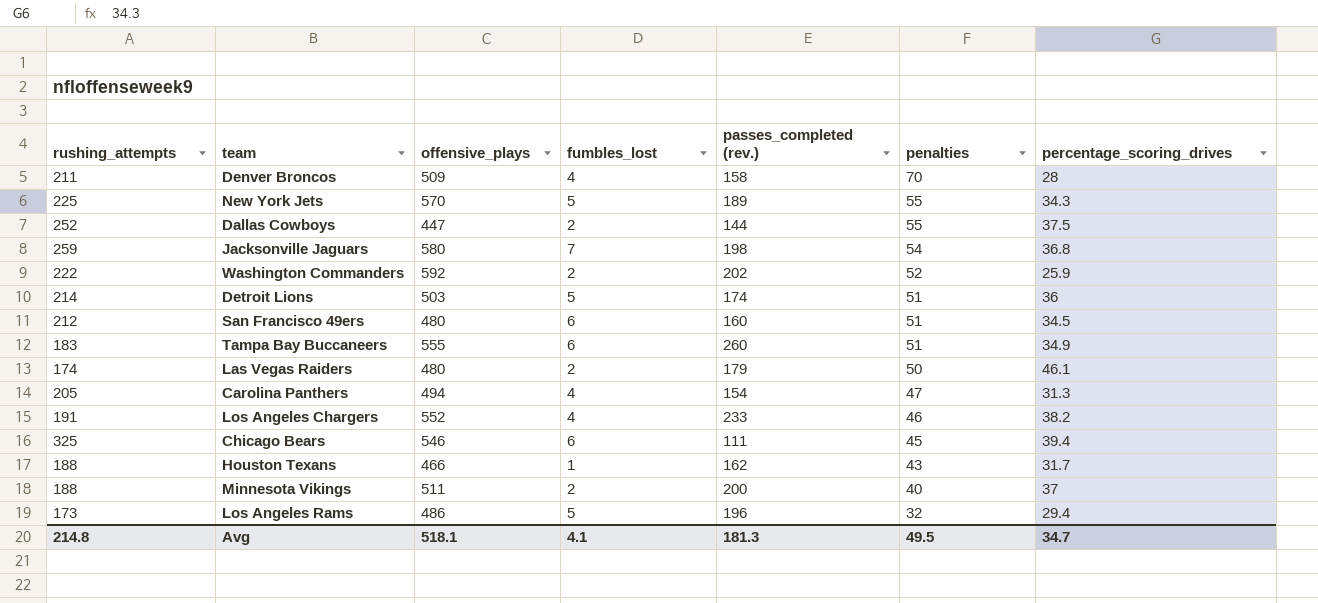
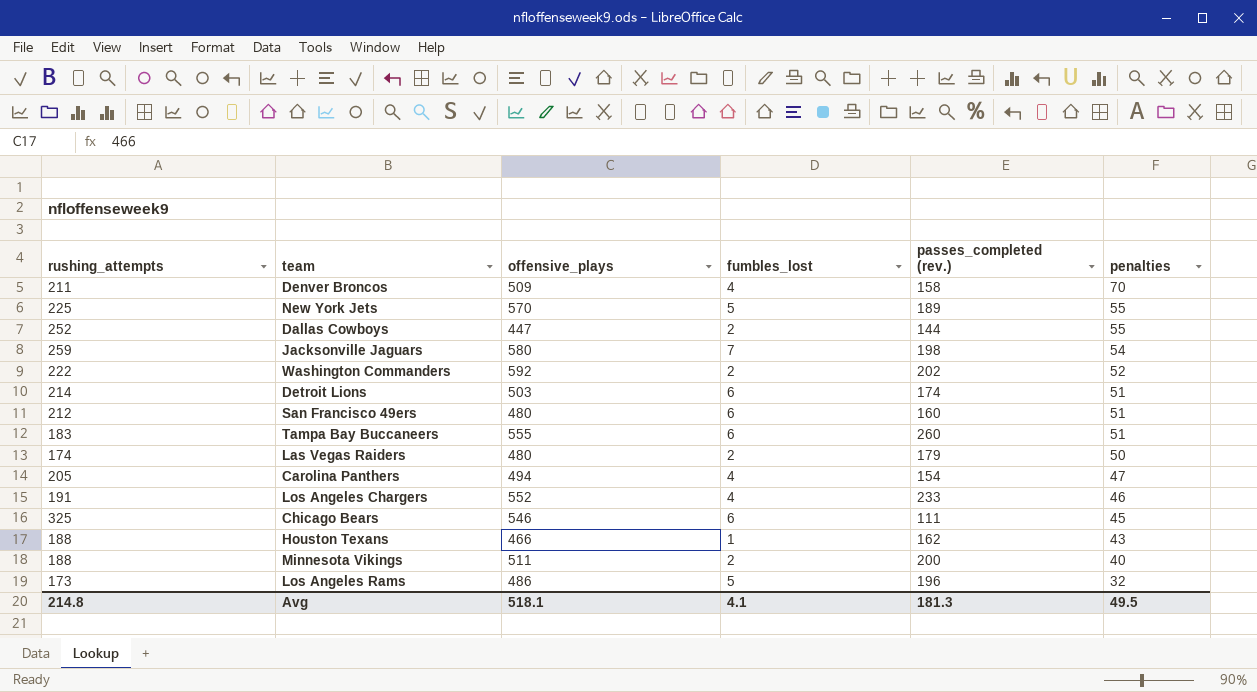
column percentage_scoring_drives | position: 7 -> none
Detroit Lions | fumbles_lost: 5 -> 6

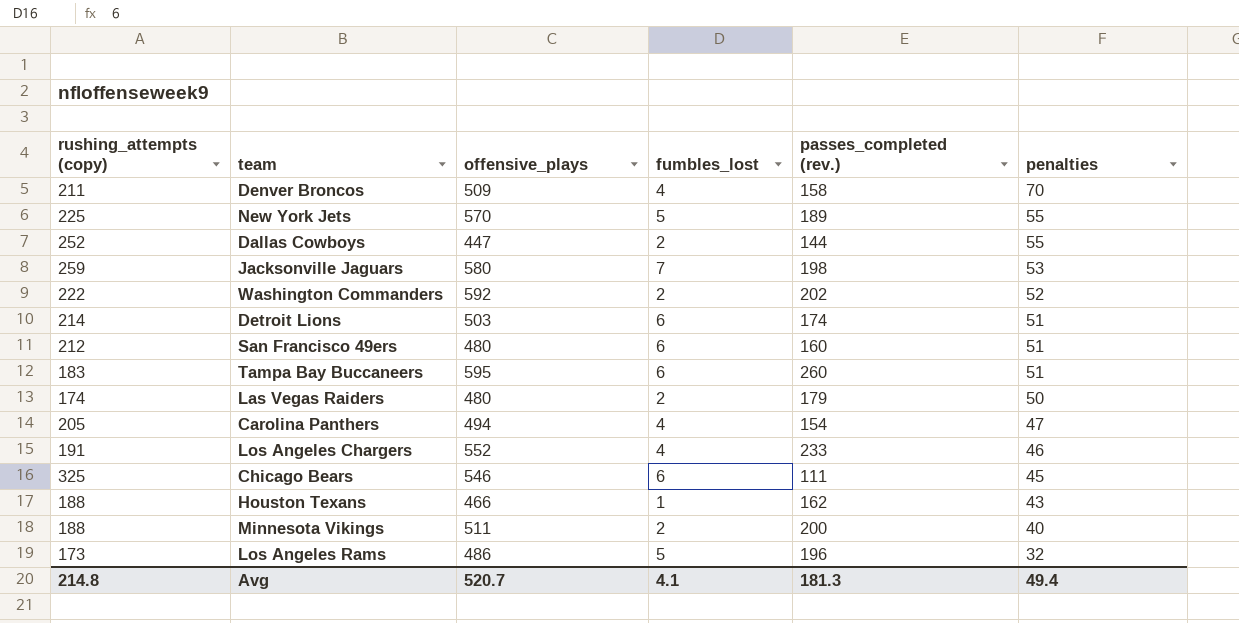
column name: rushing_attempts -> rushing_attempts (copy)
Jacksonville Jaguars | penalties: 54 -> 53
Tampa Bay Buccaneers | offensive_plays: 555 -> 595
Avg | offensive_plays: 518.1 -> 520.7
Avg | penalties: 49.5 -> 49.4

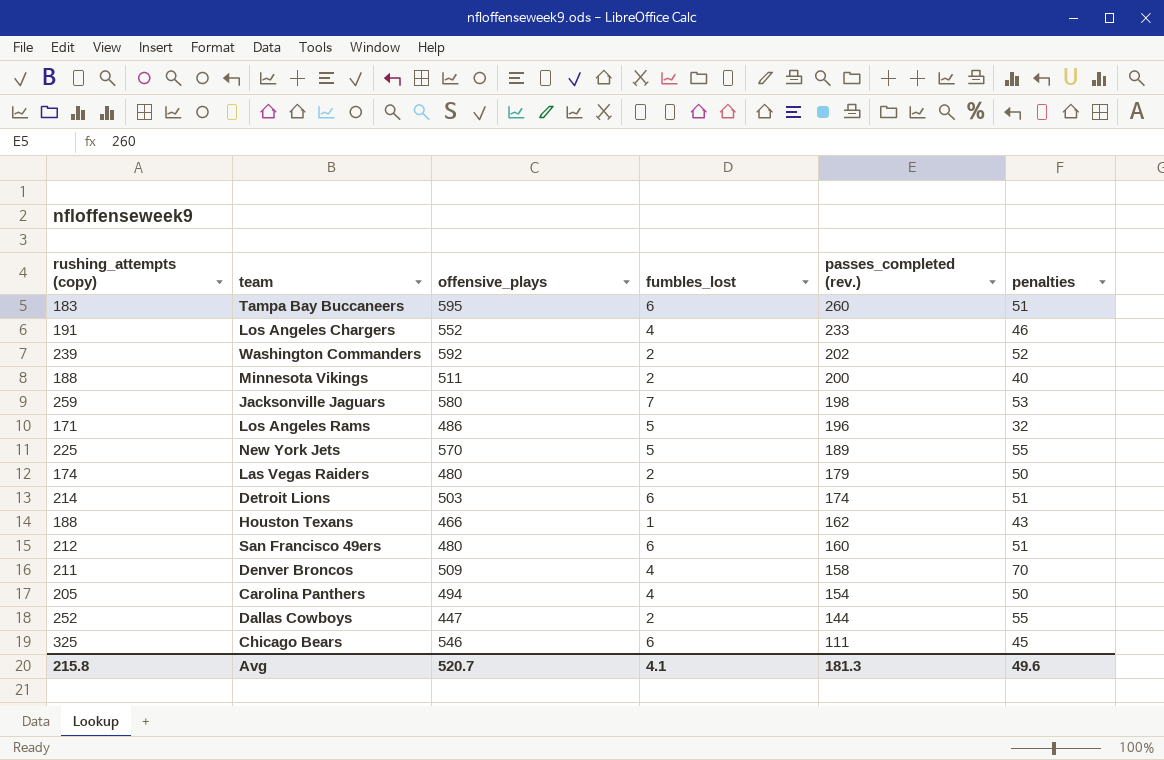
row order: penalties descending -> passes_completed (rev.) descending
Washington Commanders | rushing_attempts (copy): 222 -> 239
Los Angeles Rams | rushing_attempts (copy): 173 -> 171
Carolina Panthers | penalties: 47 -> 50
Avg | rushing_attempts (copy): 214.8 -> 215.8
Avg | penalties: 49.4 -> 49.6

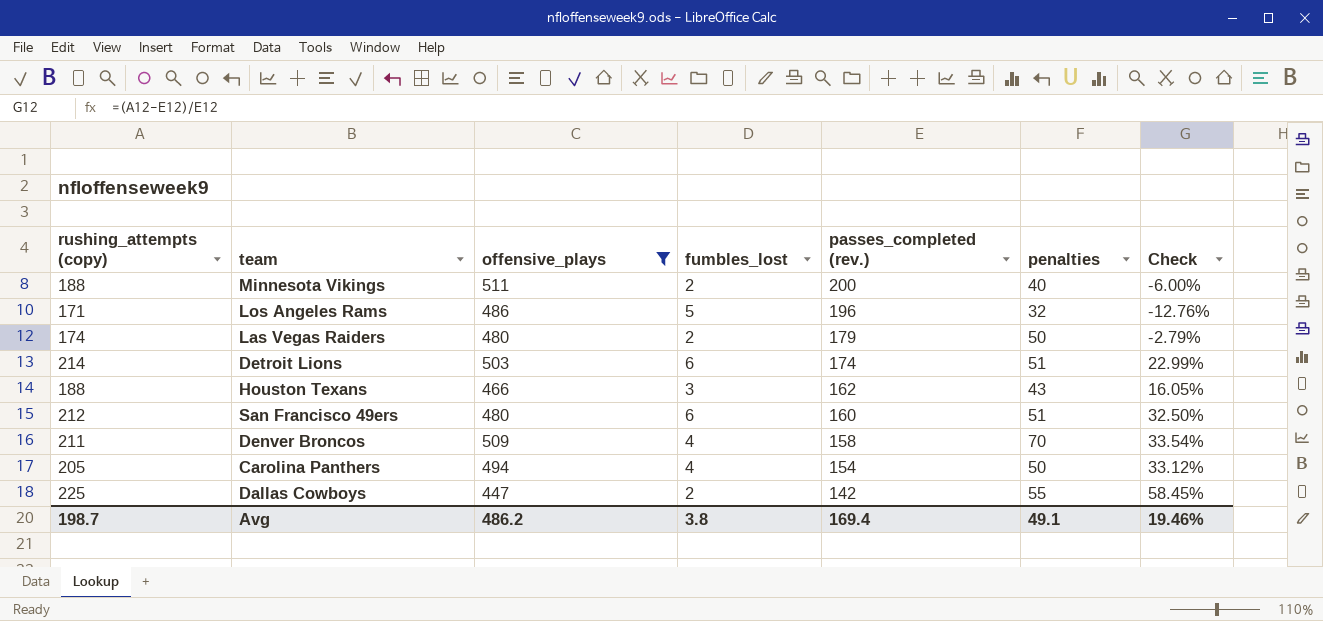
filter: none -> offensive_plays <= 511
column Check | formula: none -> ([rushing_attempts (copy)] - [passes_completed (rev.)]) / [passes_completed (rev.)]
Houston Texans | fumbles_lost: 1 -> 3
Dallas Cowboys | rushing_attempts (copy): 252 -> 225
Dallas Cowboys | passes_completed (rev.): 144 -> 142
Avg | rushing_attempts (copy): 215.8 -> 198.7
Avg | offensive_plays: 520.7 -> 486.2
Avg | fumbles_lost: 4.1 -> 3.8
Avg | passes_completed (rev.): 181.3 -> 169.4
Avg | penalties: 49.6 -> 49.1

